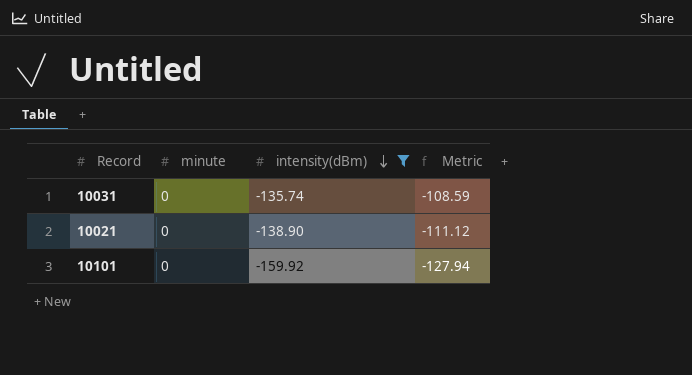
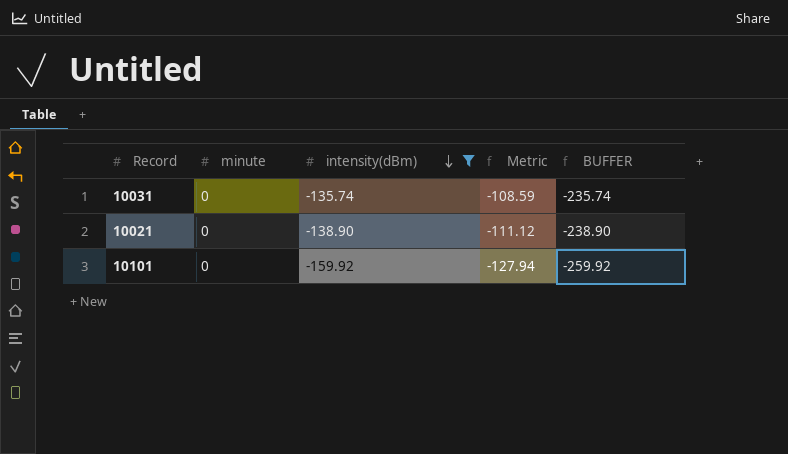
column BUFFER | formula: none -> [intensity(dBm)] - 100

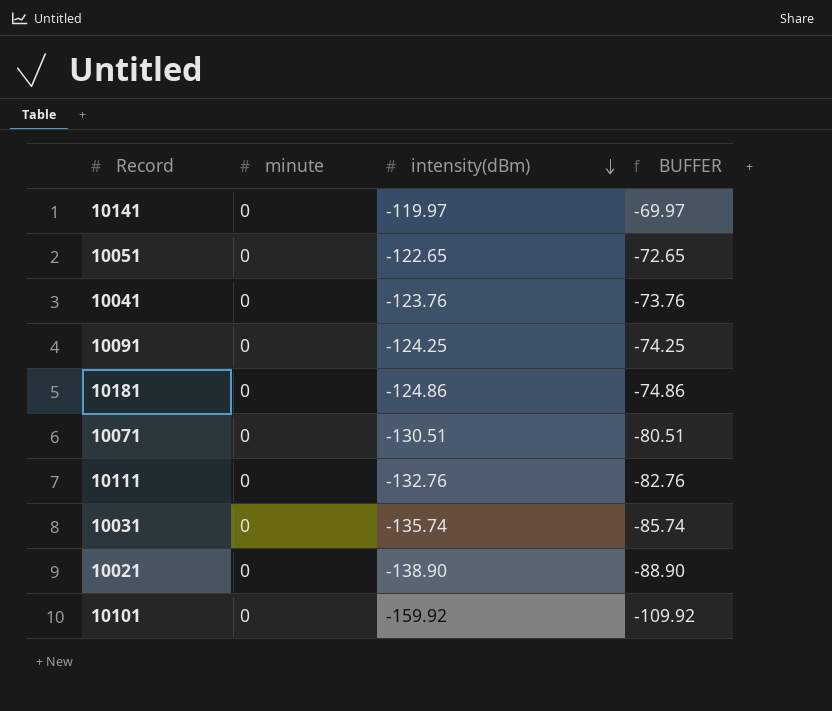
filter: intensity(dBm) <= -135.74 -> none
column Metric | formula: [intensity(dBm)] * 0.8 -> none
column BUFFER | formula: [intensity(dBm)] - 100 -> [intensity(dBm)] + 50

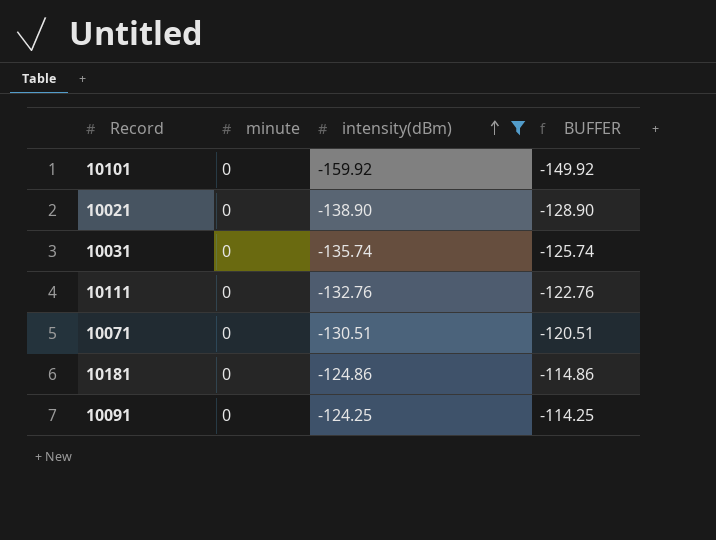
filter: none -> intensity(dBm) <= -124.25
row order: intensity(dBm) descending -> intensity(dBm) ascending
column BUFFER | formula: [intensity(dBm)] + 50 -> [intensity(dBm)] + 10

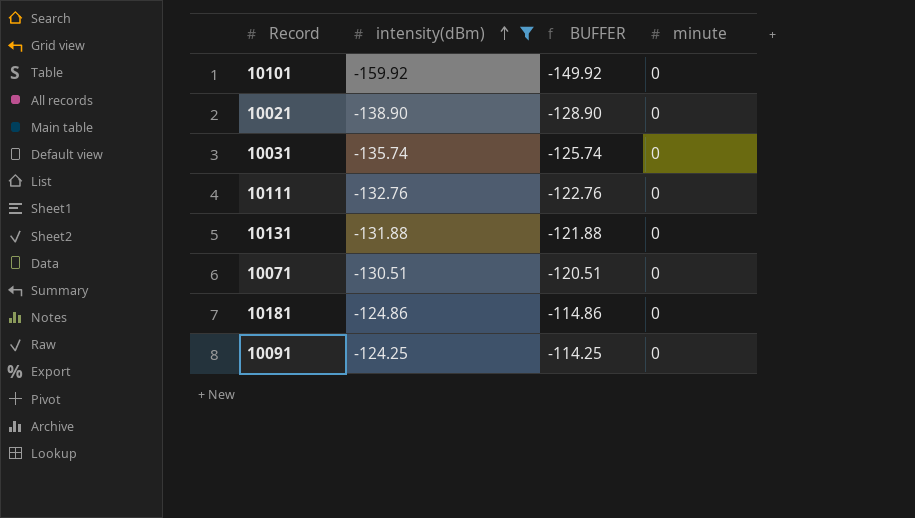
column minute | position: 2 -> 4
row 10131: none -> -131.88 | -121.88 | 0

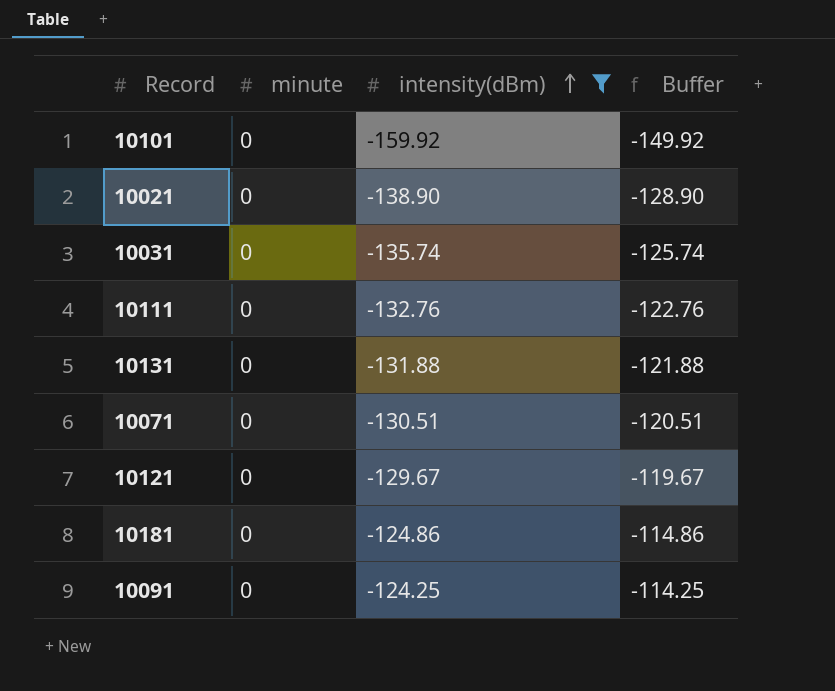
column minute | position: 4 -> 2
column name: BUFFER -> Buffer
row 10121: none -> 0 | -129.67 | -119.67

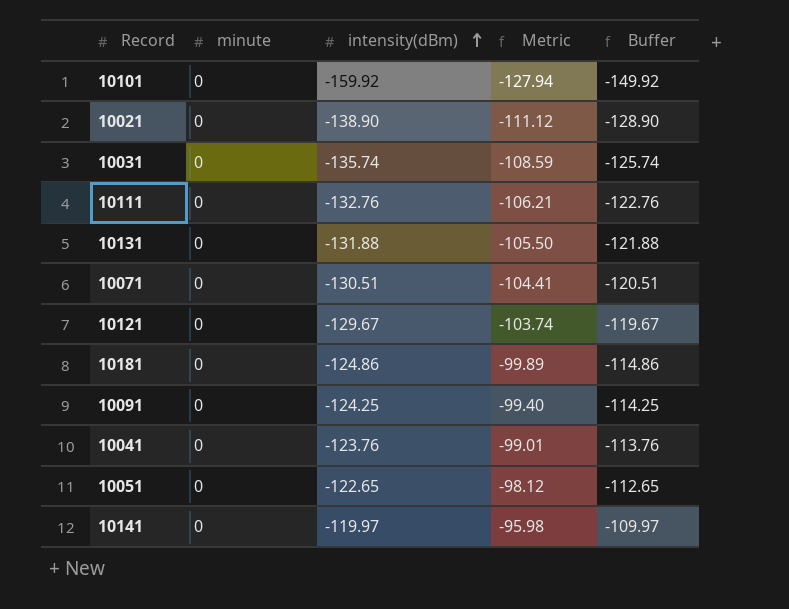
filter: intensity(dBm) <= -124.25 -> none
column Metric | formula: none -> [intensity(dBm)] * 0.8

